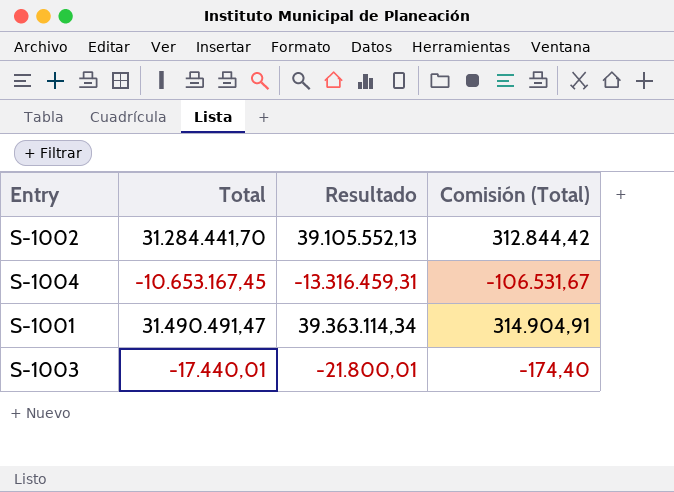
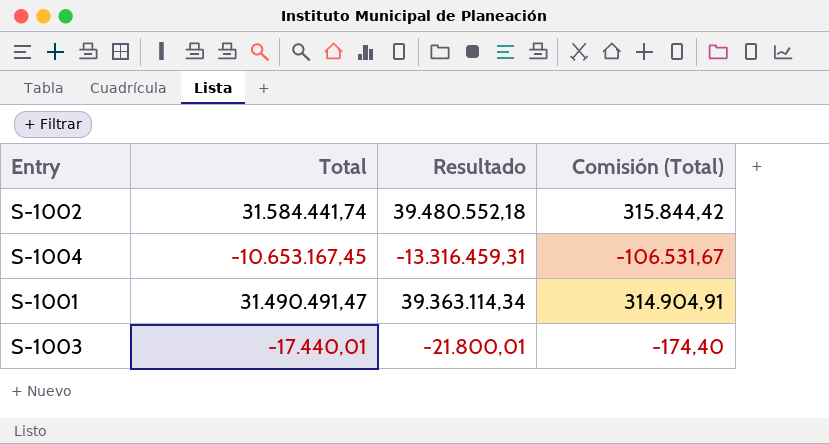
S-1002 | Total: 31.284.441,70 -> 31.584.441,74
S-1002 | Resultado: 39.105.552,13 -> 39.480.552,18
S-1002 | Comisión (Total): 312.844,42 -> 315.844,42

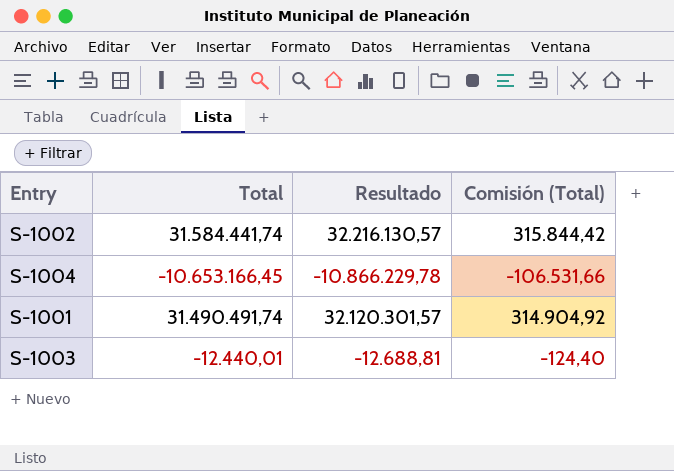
column Resultado | formula: [Total] * 1,25 -> [Total] * 1,02
S-1004 | Total: -10.653.167,45 -> -10.653.166,45
S-1004 | Comisión (Total): -106.531,67 -> -106.531,66
S-1001 | Total: 31.490.491,47 -> 31.490.491,74
S-1001 | Comisión (Total): 314.904,91 -> 314.904,92
S-1003 | Total: -17.440,01 -> -12.440,01
S-1003 | Comisión (Total): -174,40 -> -124,40

